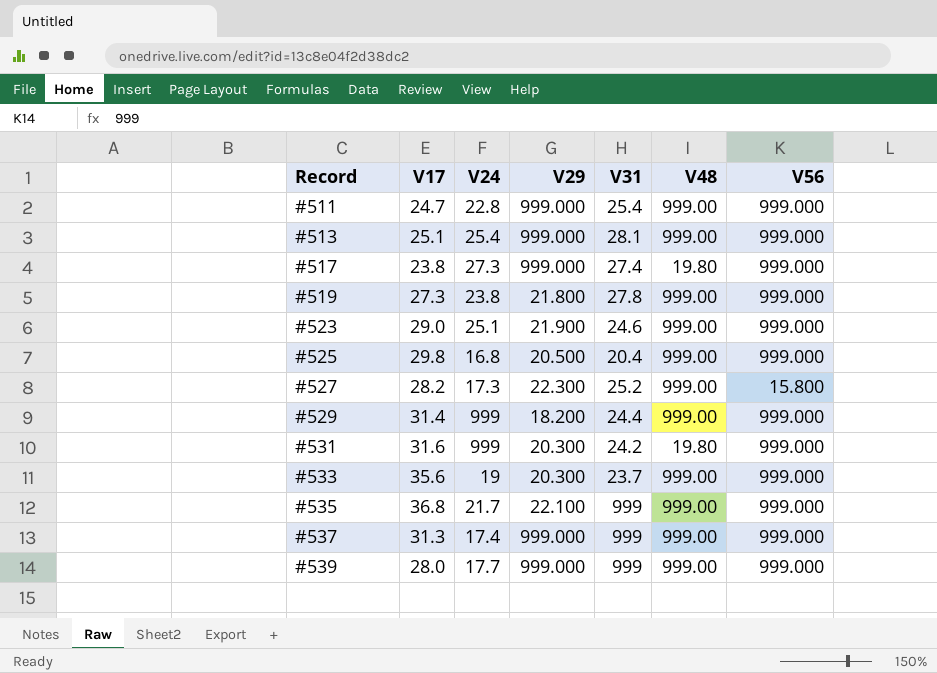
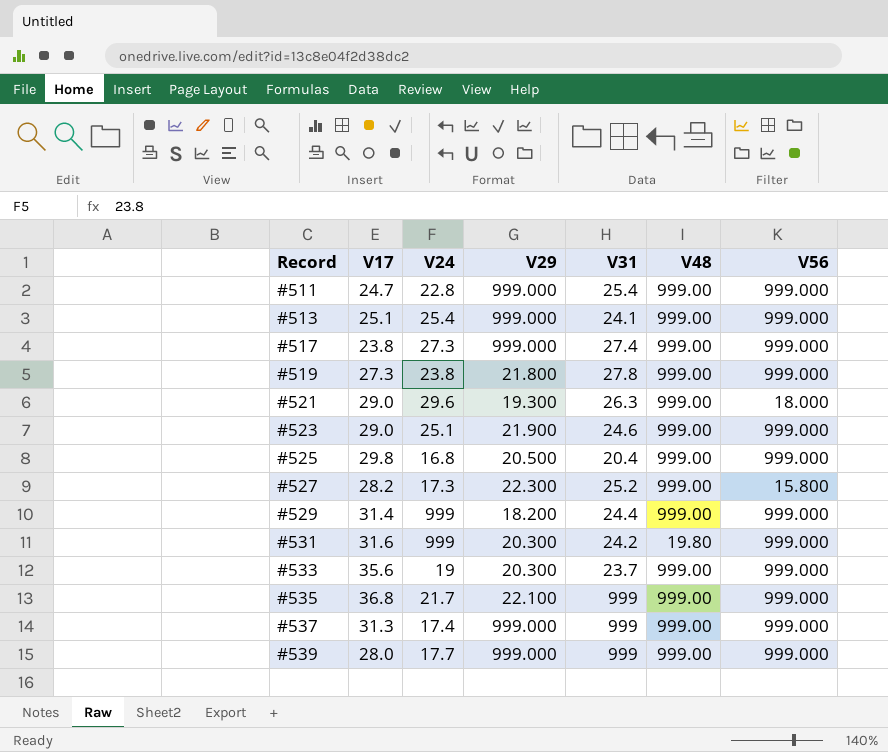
#513 | V31: 28.1 -> 24.1
#517 | V48: 19.80 -> 999.00
row #521: none -> 29.0 | 29.6 | 19.300 | 26.3 | 999.00 | 18.000

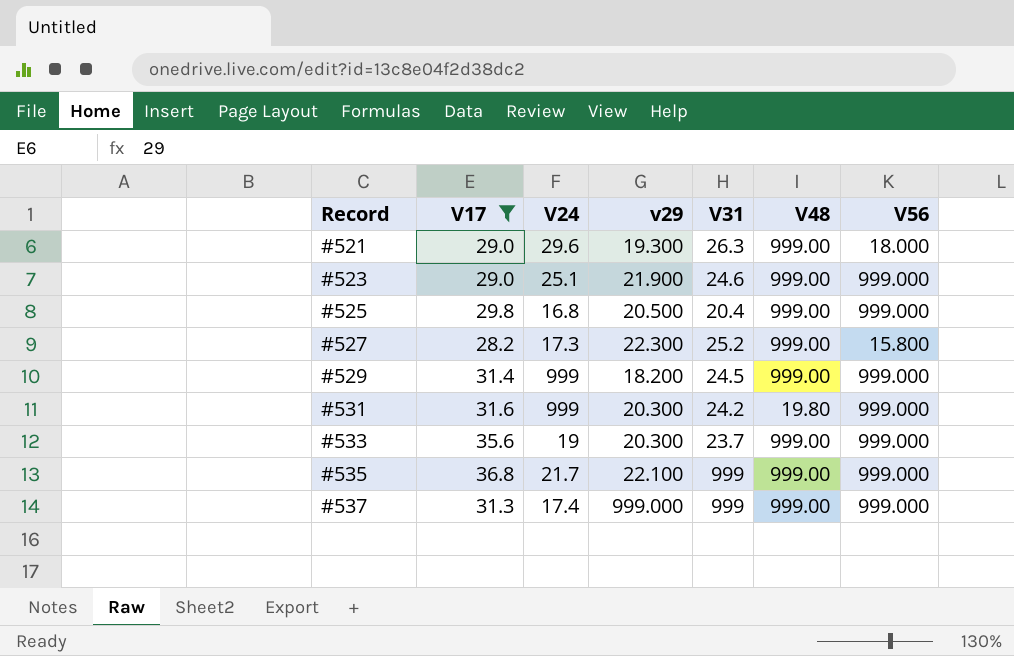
filter: none -> V17 >= 28.2
column name: V29 -> v29
#529 | V31: 24.4 -> 24.5

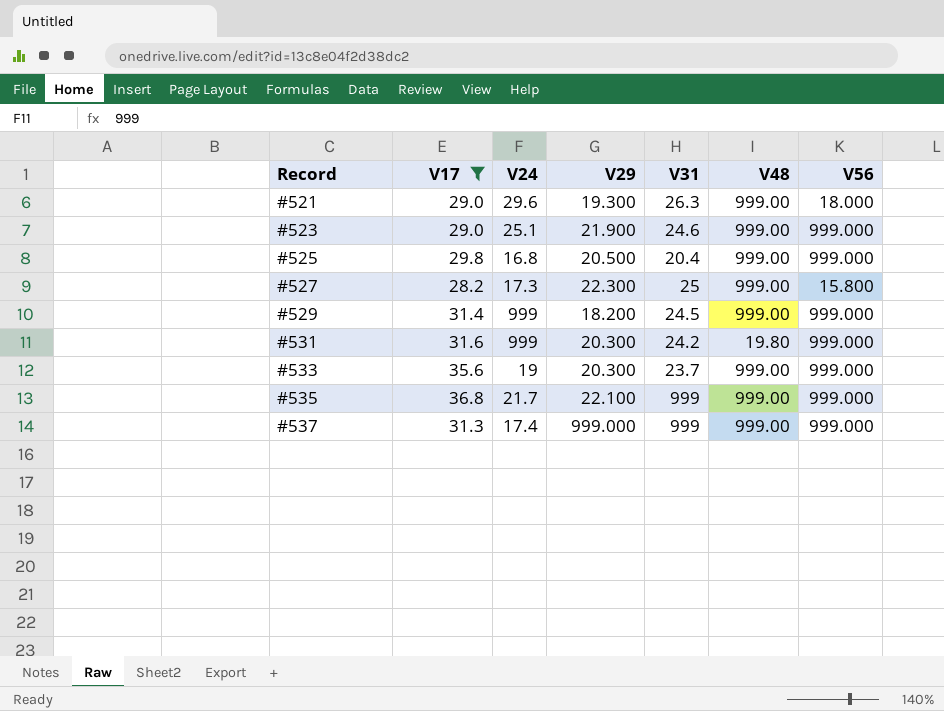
column name: v29 -> V29
#527 | V31: 25.2 -> 25

